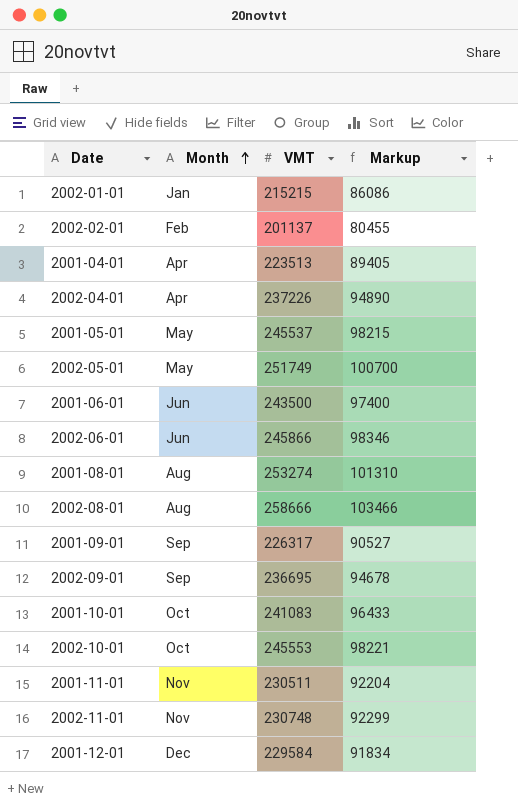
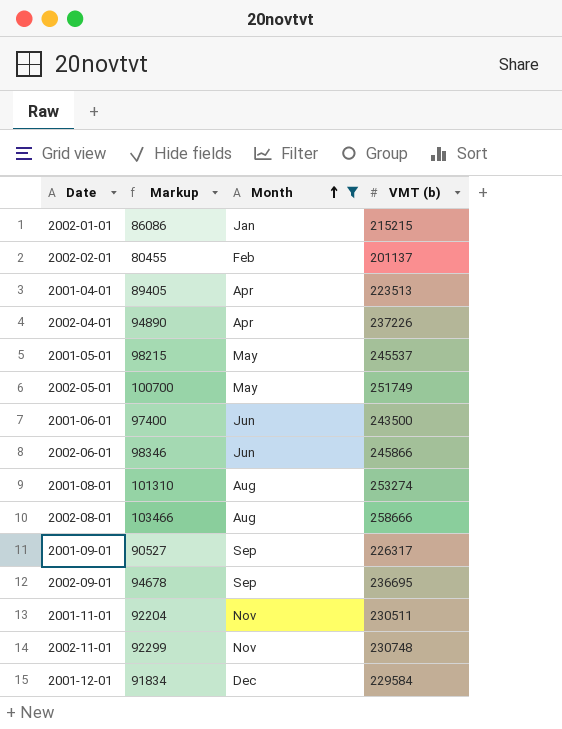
filter: none -> Month != Oct
column Markup | position: 4 -> 2
column name: VMT -> VMT (b)

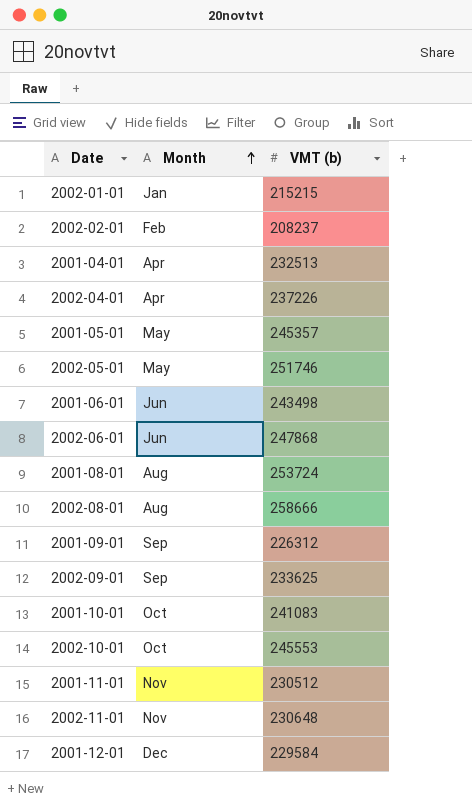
filter: Month != Oct -> none
column Markup | formula: [VMT (b)] * 0.4 -> none
2002-02-01 | VMT (b): 201137 -> 208237
2001-04-01 | VMT (b): 223513 -> 232513
2001-05-01 | VMT (b): 245537 -> 245357
2002-05-01 | VMT (b): 251749 -> 251746
2001-06-01 | VMT (b): 243500 -> 243498
2002-06-01 | VMT (b): 245866 -> 247868
2001-08-01 | VMT (b): 253274 -> 253724
2001-09-01 | VMT (b): 226317 -> 226312
2002-09-01 | VMT (b): 236695 -> 233625
2001-11-01 | VMT (b): 230511 -> 230512
2002-11-01 | VMT (b): 230748 -> 230648

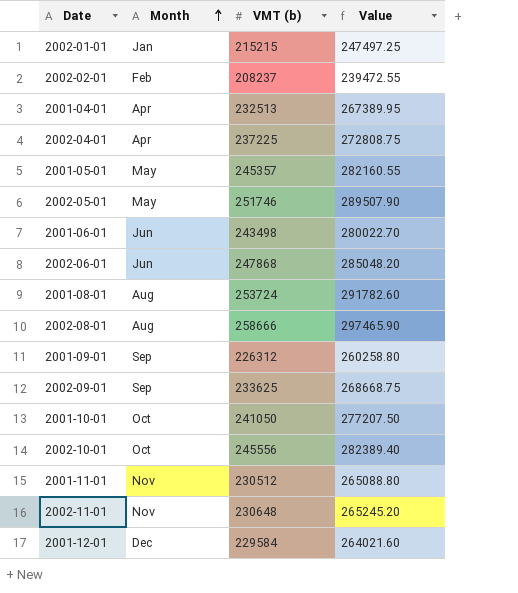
column Value | formula: none -> [VMT (b)] * 1.15
2002-04-01 | VMT (b): 237226 -> 237225
2001-10-01 | VMT (b): 241083 -> 241050
2002-10-01 | VMT (b): 245553 -> 245556

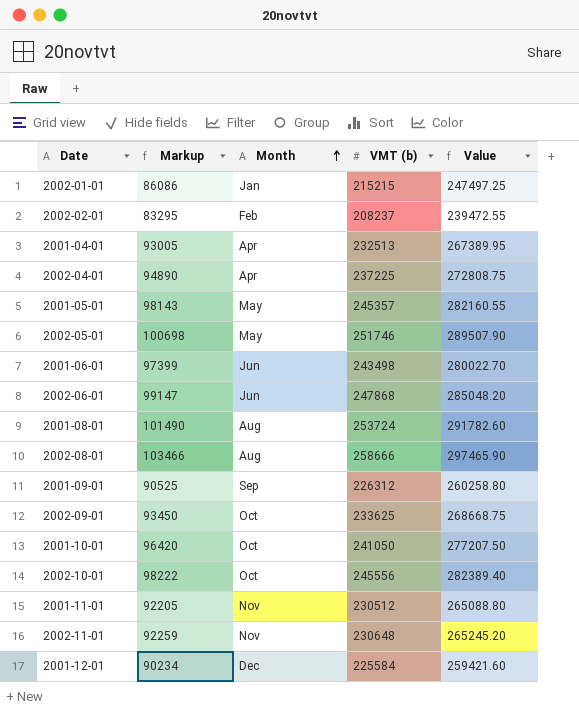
column Markup | formula: none -> [VMT (b)] * 0.4
2002-09-01 | Month: Sep -> Oct
2001-12-01 | VMT (b): 229584 -> 225584
2001-12-01 | Value: 264021.60 -> 259421.60

